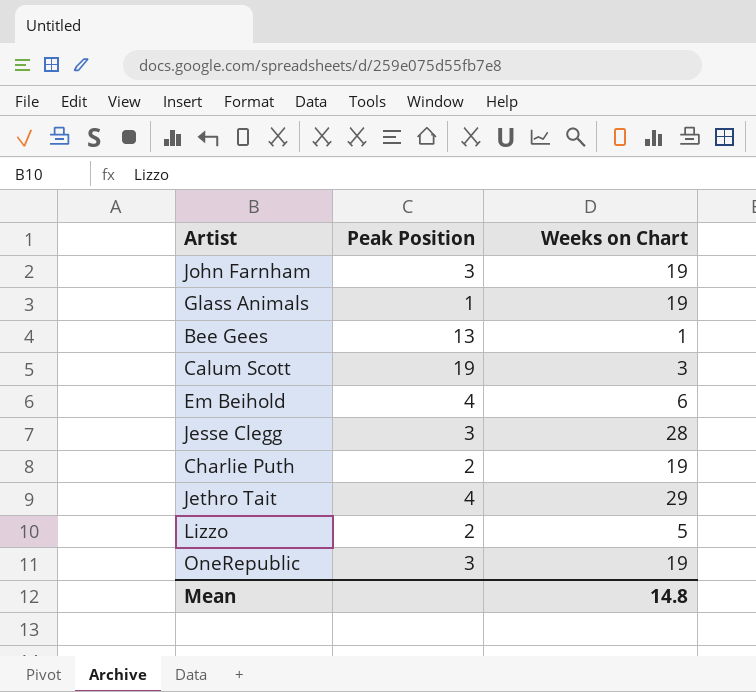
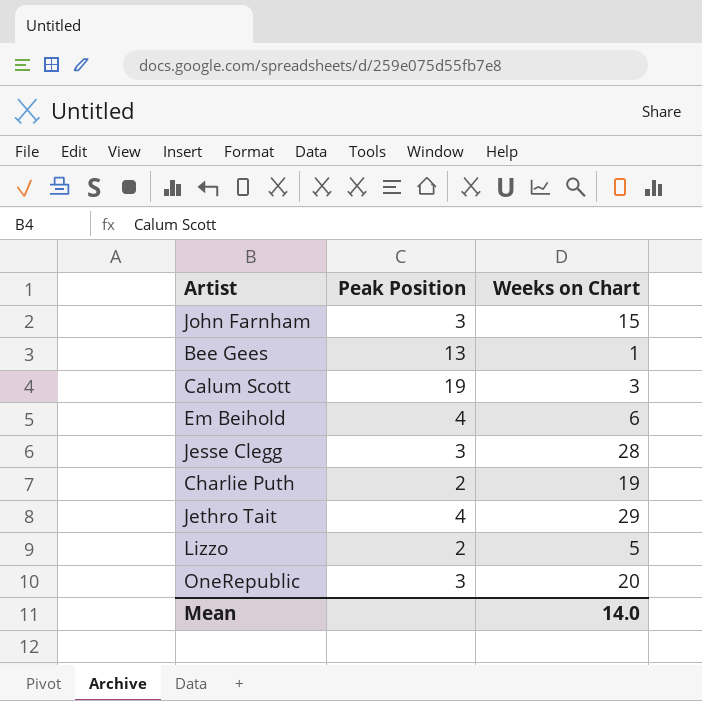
row Glass Animals: 1 | 19 -> none
John Farnham | Weeks on Chart: 19 -> 15
OneRepublic | Weeks on Chart: 19 -> 20
Mean | Weeks on Chart: 14.8 -> 14.0

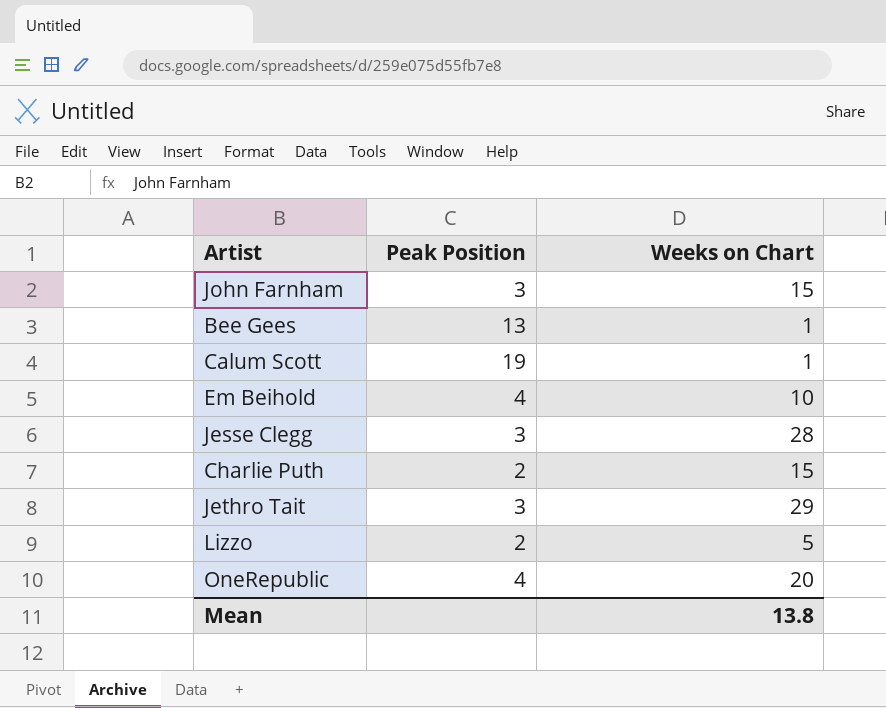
Calum Scott | Weeks on Chart: 3 -> 1
Em Beihold | Weeks on Chart: 6 -> 10
Charlie Puth | Weeks on Chart: 19 -> 15
Jethro Tait | Peak Position: 4 -> 3
OneRepublic | Peak Position: 3 -> 4
Mean | Weeks on Chart: 14.0 -> 13.8

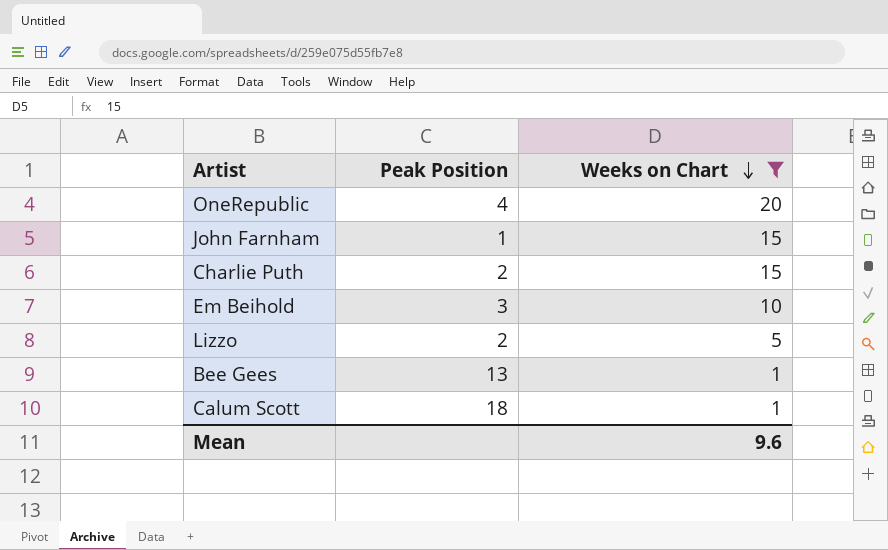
filter: none -> Weeks on Chart <= 20
row order: none -> Weeks on Chart descending
John Farnham | Peak Position: 3 -> 1
Em Beihold | Peak Position: 4 -> 3
Calum Scott | Peak Position: 19 -> 18
Mean | Weeks on Chart: 13.8 -> 9.6

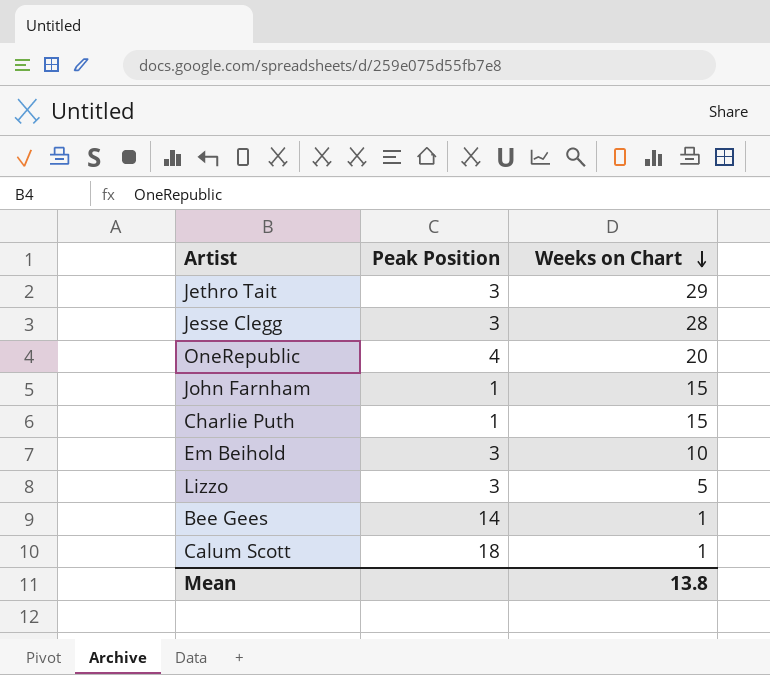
filter: Weeks on Chart <= 20 -> none
Charlie Puth | Peak Position: 2 -> 1
Lizzo | Peak Position: 2 -> 3
Bee Gees | Peak Position: 13 -> 14
Mean | Weeks on Chart: 9.6 -> 13.8

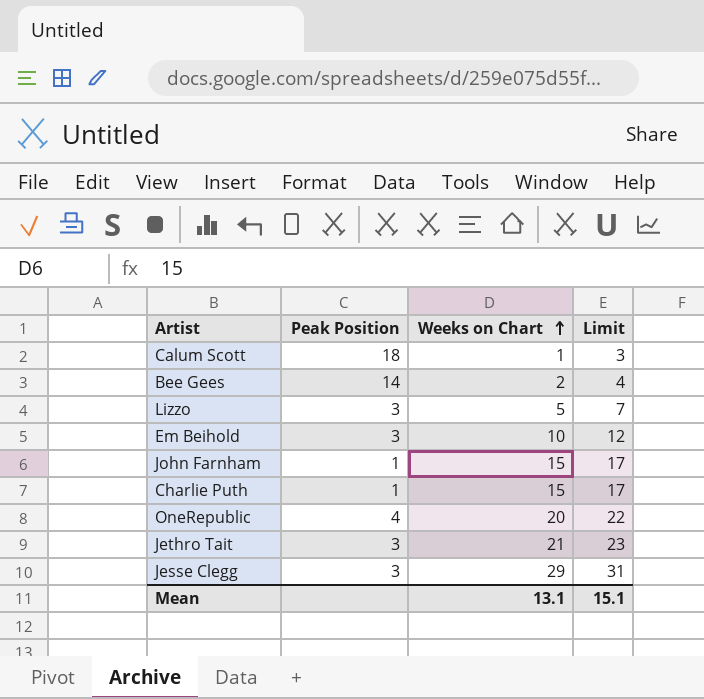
row order: Weeks on Chart descending -> Weeks on Chart ascending
column Limit | formula: none -> [Weeks on Chart] + 2
Bee Gees | Weeks on Chart: 1 -> 2
Jethro Tait | Weeks on Chart: 29 -> 21
Jesse Clegg | Weeks on Chart: 28 -> 29
Mean | Weeks on Chart: 13.8 -> 13.1

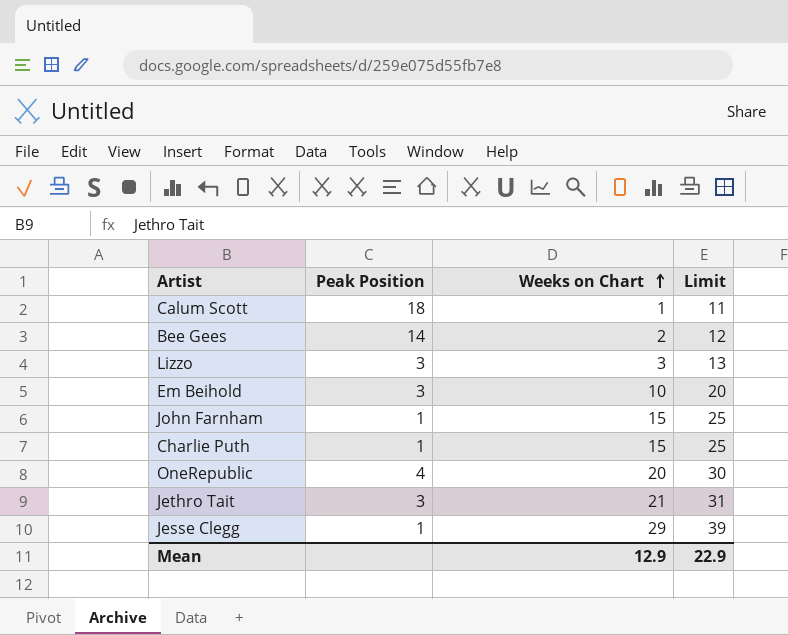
column Limit | formula: [Weeks on Chart] + 2 -> [Weeks on Chart] + 10
Lizzo | Weeks on Chart: 5 -> 3
Jesse Clegg | Peak Position: 3 -> 1
Mean | Weeks on Chart: 13.1 -> 12.9
Mean | Limit: 15.1 -> 22.9

